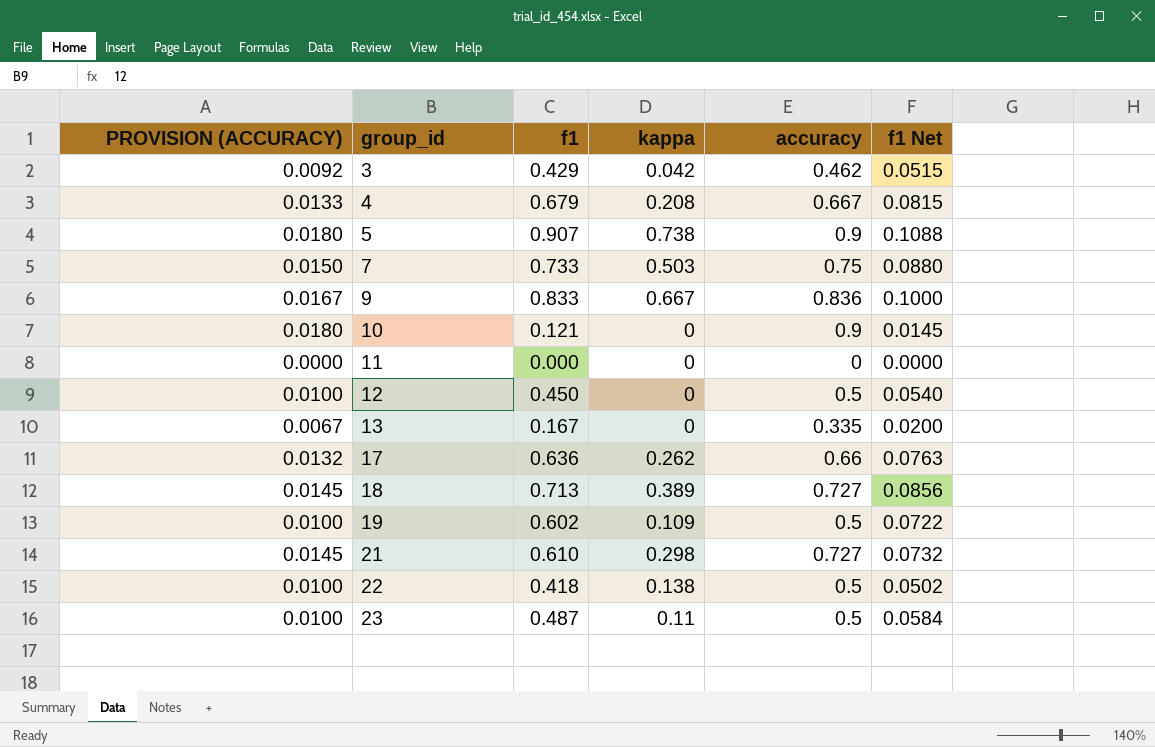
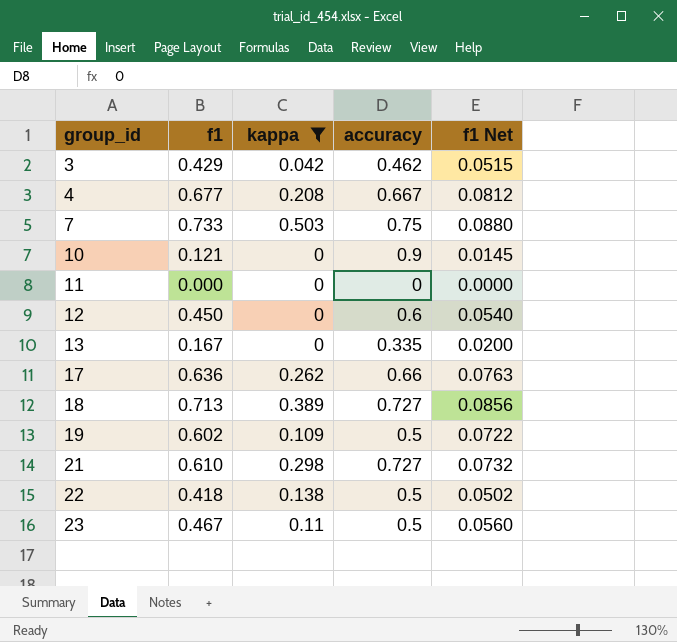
filter: none -> kappa <= 0.503
column PROVISION (ACCURACY) | formula: [accuracy] * 0.02 -> none
4 | f1: 0.679 -> 0.677
4 | f1 Net: 0.0815 -> 0.0812
12 | accuracy: 0.5 -> 0.6
23 | f1: 0.487 -> 0.467
23 | f1 Net: 0.0584 -> 0.0560

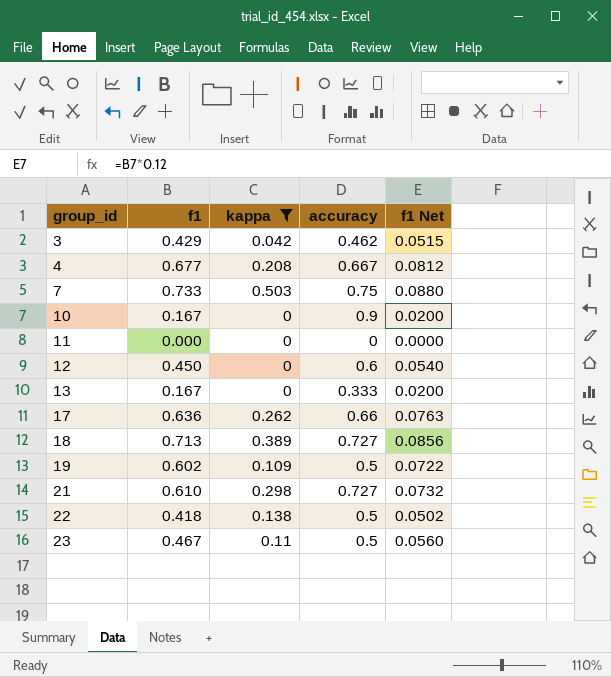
10 | f1: 0.121 -> 0.167
10 | f1 Net: 0.0145 -> 0.0200
13 | accuracy: 0.335 -> 0.333

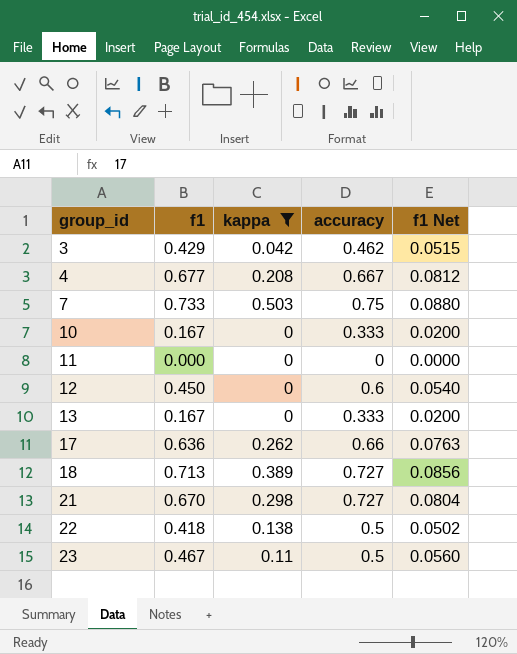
row 19: 0.602 | 0.109 | 0.5 | 0.0722 -> none
10 | accuracy: 0.9 -> 0.333
21 | f1: 0.610 -> 0.670
21 | f1 Net: 0.0732 -> 0.0804

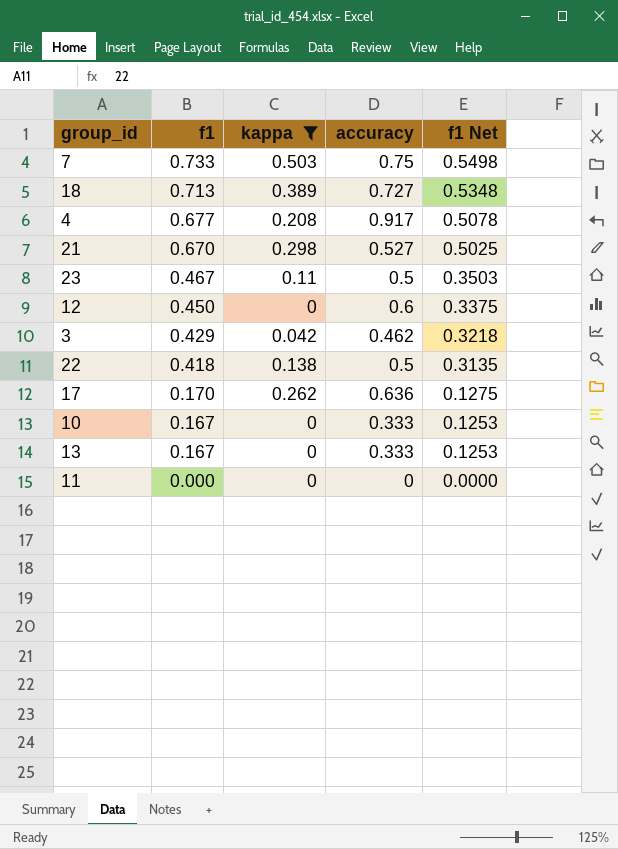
row order: group_id ascending -> f1 descending
column f1 Net | formula: [f1] * 0.12 -> [f1] * 0.75
4 | accuracy: 0.667 -> 0.917
21 | accuracy: 0.727 -> 0.527
17 | f1: 0.636 -> 0.170
17 | accuracy: 0.66 -> 0.636

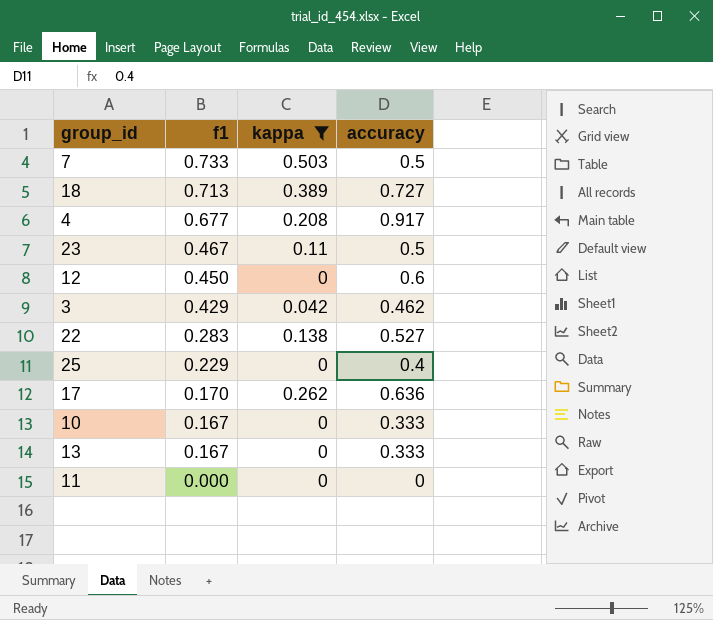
column f1 Net | formula: [f1] * 0.75 -> none
row 21: 0.670 | 0.298 | 0.527 | 0.5025 -> none
7 | accuracy: 0.75 -> 0.5
22 | f1: 0.418 -> 0.283
22 | accuracy: 0.5 -> 0.527
row 25: none -> 0.229 | 0 | 0.4

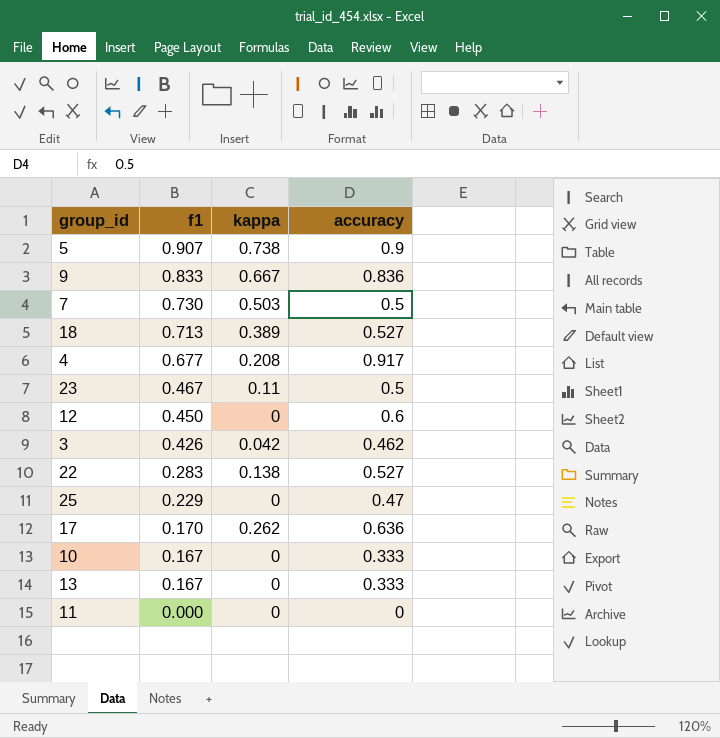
filter: kappa <= 0.503 -> none
7 | f1: 0.733 -> 0.730
18 | accuracy: 0.727 -> 0.527
3 | f1: 0.429 -> 0.426
25 | accuracy: 0.4 -> 0.47

